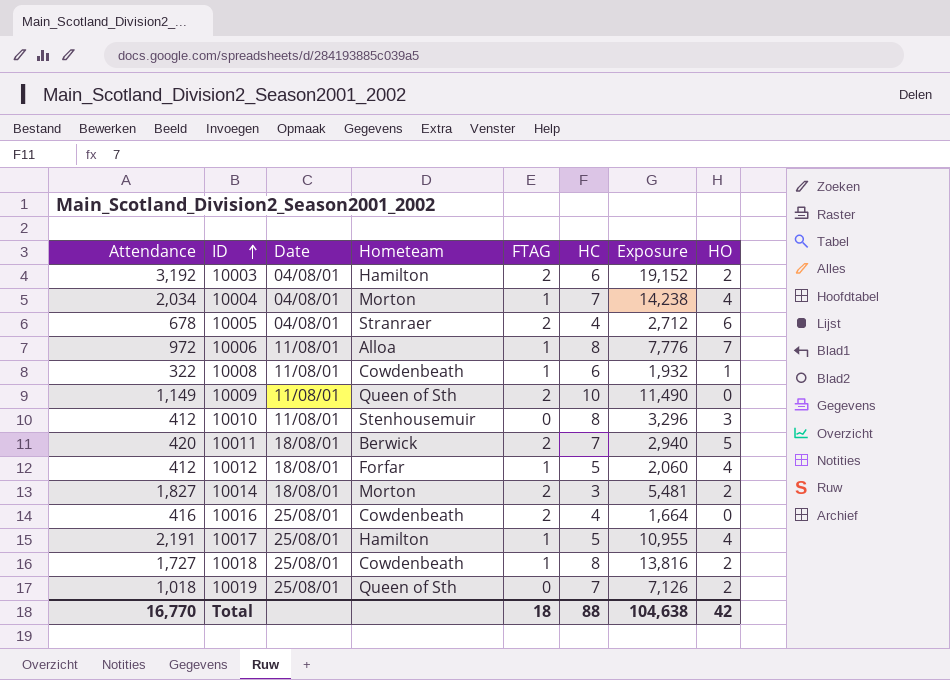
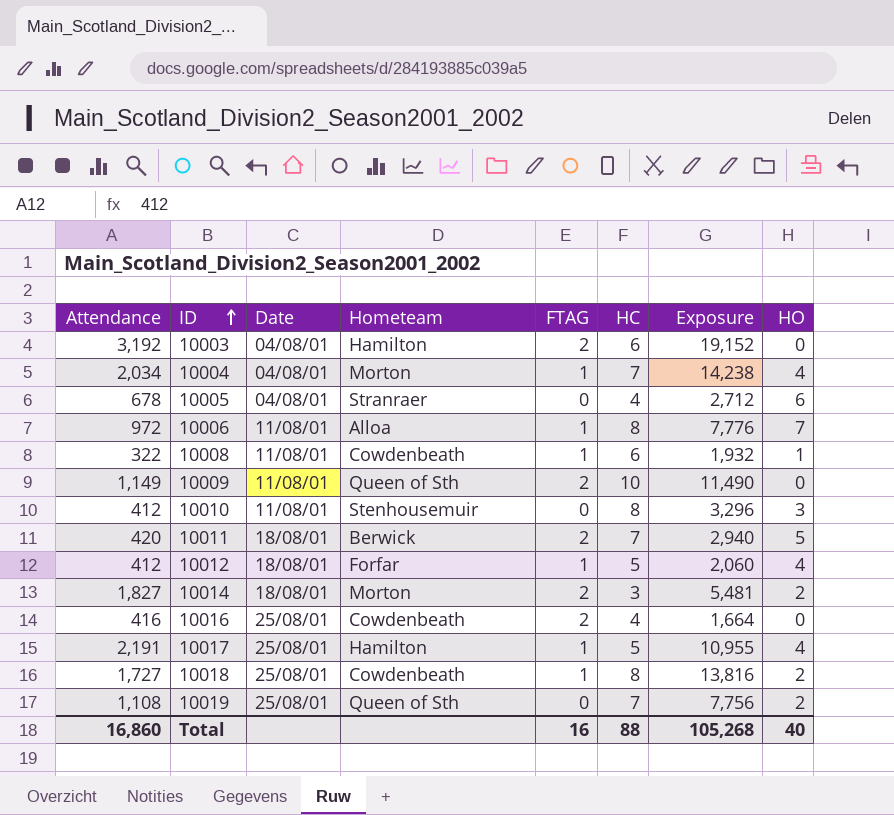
10003 | HO: 2 -> 0
10005 | FTAG: 2 -> 0
10019 | Attendance: 1,018 -> 1,108
10019 | Exposure: 7,126 -> 7,756
Total | Attendance: 16,770 -> 16,860
Total | FTAG: 18 -> 16
Total | Exposure: 104,638 -> 105,268
Total | HO: 42 -> 40

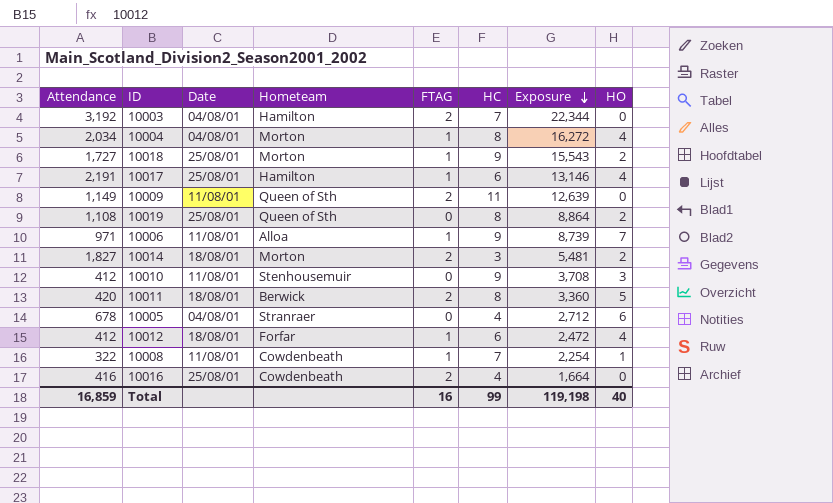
row order: ID ascending -> Exposure descending
10003 | HC: 6 -> 7
10003 | Exposure: 19,152 -> 22,344
10004 | HC: 7 -> 8
10004 | Exposure: 14,238 -> 16,272
10018 | Hometeam: Cowdenbeath -> Morton
10018 | HC: 8 -> 9
10018 | Exposure: 13,816 -> 15,543
10017 | HC: 5 -> 6
10017 | Exposure: 10,955 -> 13,146
10009 | HC: 10 -> 11
10009 | Exposure: 11,490 -> 12,639
10019 | HC: 7 -> 8
10019 | Exposure: 7,756 -> 8,864
10006 | Attendance: 972 -> 971
10006 | HC: 8 -> 9
10006 | Exposure: 7,776 -> 8,739
10010 | HC: 8 -> 9
10010 | Exposure: 3,296 -> 3,708
10011 | HC: 7 -> 8
10011 | Exposure: 2,940 -> 3,360
10012 | HC: 5 -> 6
10012 | Exposure: 2,060 -> 2,472
10008 | HC: 6 -> 7
10008 | Exposure: 1,932 -> 2,254
Total | Attendance: 16,860 -> 16,859
Total | HC: 88 -> 99
Total | Exposure: 105,268 -> 119,198

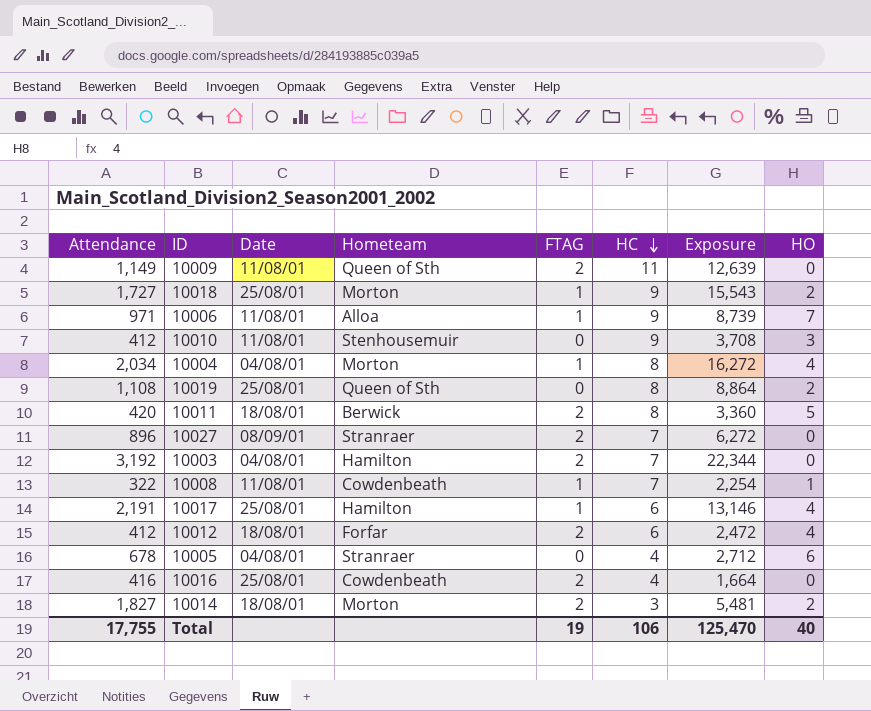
row order: Exposure descending -> HC descending
row 10027: none -> 896 | 08/09/01 | Stranraer | 2 | 7 | 6,272 | 0
10012 | FTAG: 1 -> 2
Total | Attendance: 16,859 -> 17,755
Total | FTAG: 16 -> 19
Total | HC: 99 -> 106
Total | Exposure: 119,198 -> 125,470

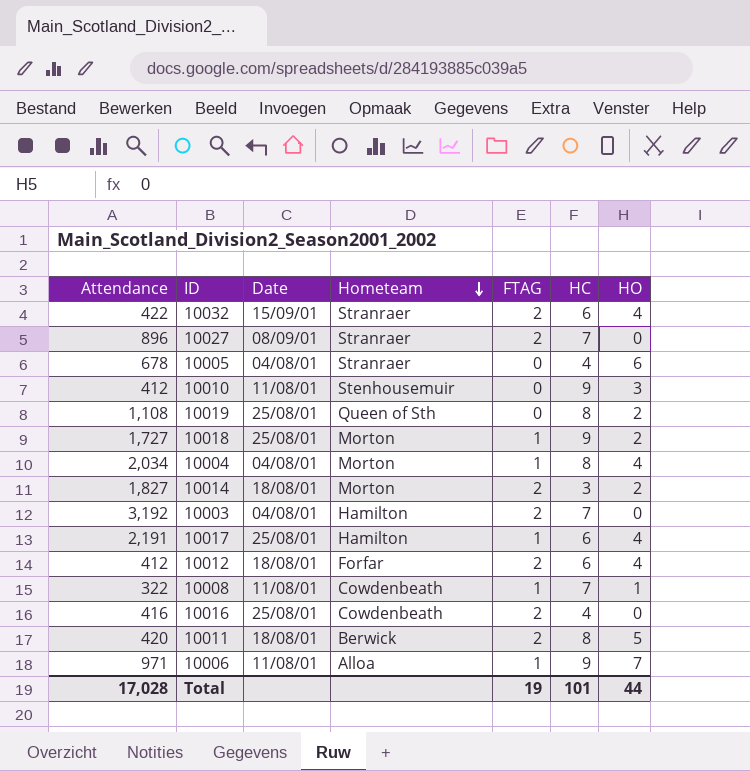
row order: HC descending -> Hometeam descending
column Exposure | formula: [Attendance] * [HC] -> none
row 10009: 1,149 | 11/08/01 | Queen of Sth | 2 | 11 | 12,639 | 0 -> none
row 10032: none -> 422 | 15/09/01 | Stranraer | 2 | 6 | 4
Total | Attendance: 17,755 -> 17,028
Total | HC: 106 -> 101
Total | HO: 40 -> 44

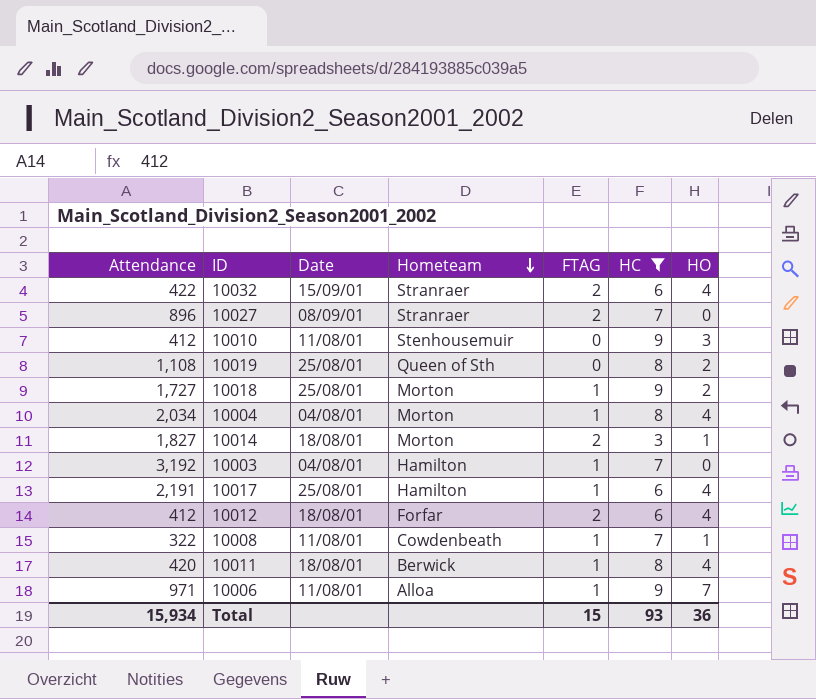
filter: none -> HC != 4
10014 | HO: 2 -> 1
10003 | FTAG: 2 -> 1
10011 | FTAG: 2 -> 1
10011 | HO: 5 -> 4
Total | Attendance: 17,028 -> 15,934
Total | FTAG: 19 -> 15
Total | HC: 101 -> 93
Total | HO: 44 -> 36

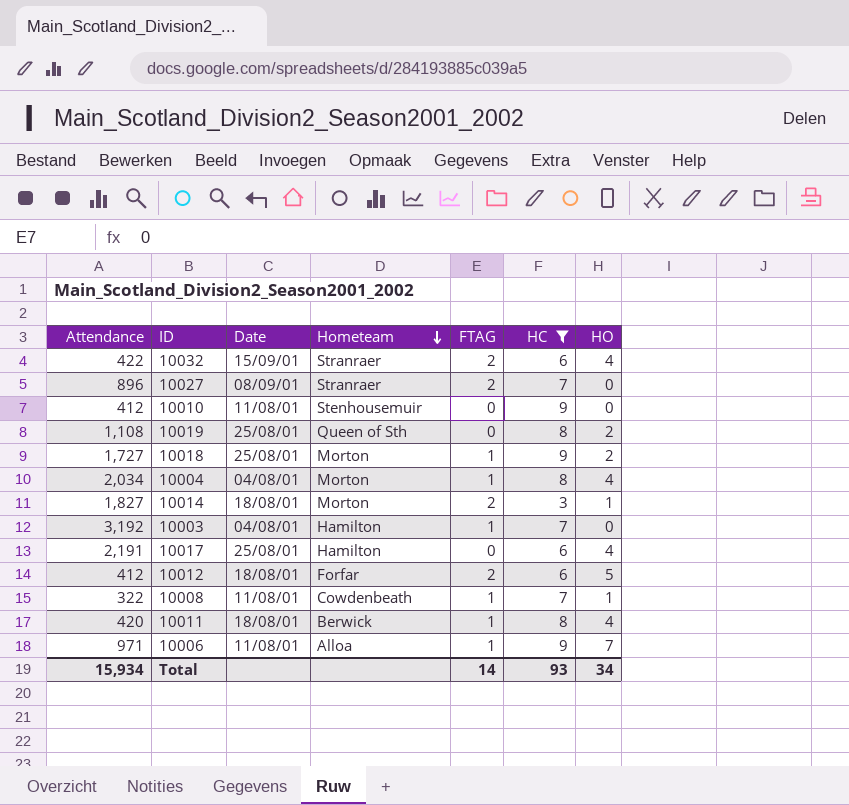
10010 | HO: 3 -> 0
10017 | FTAG: 1 -> 0
10012 | HO: 4 -> 5
Total | FTAG: 15 -> 14
Total | HO: 36 -> 34

